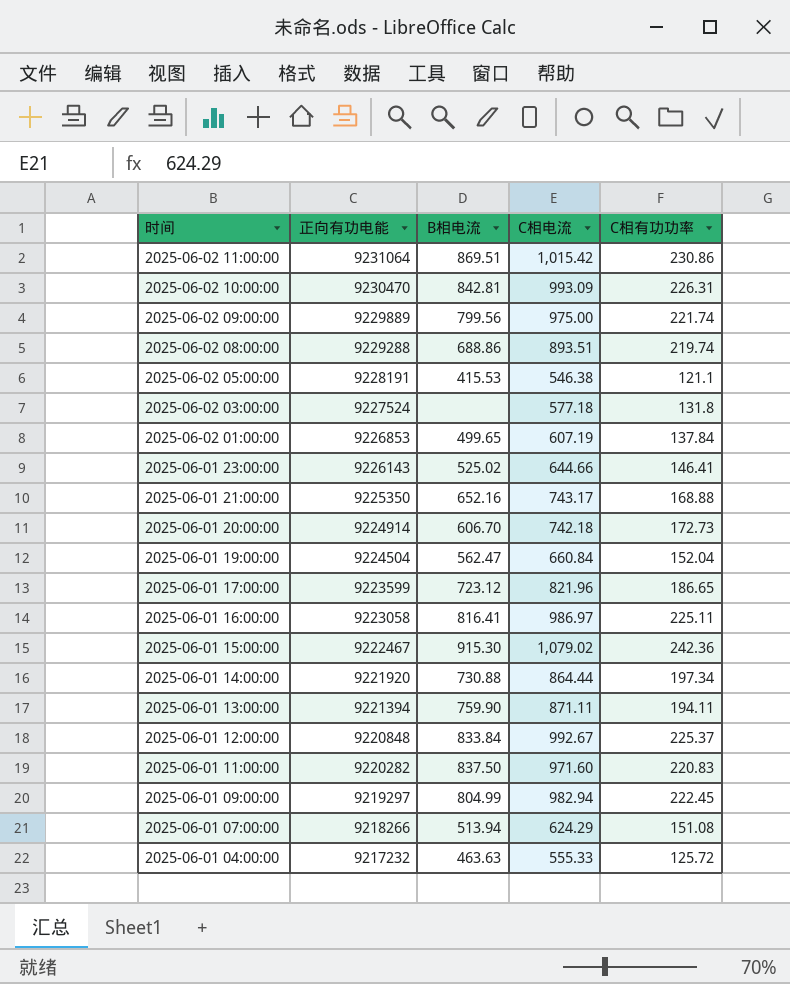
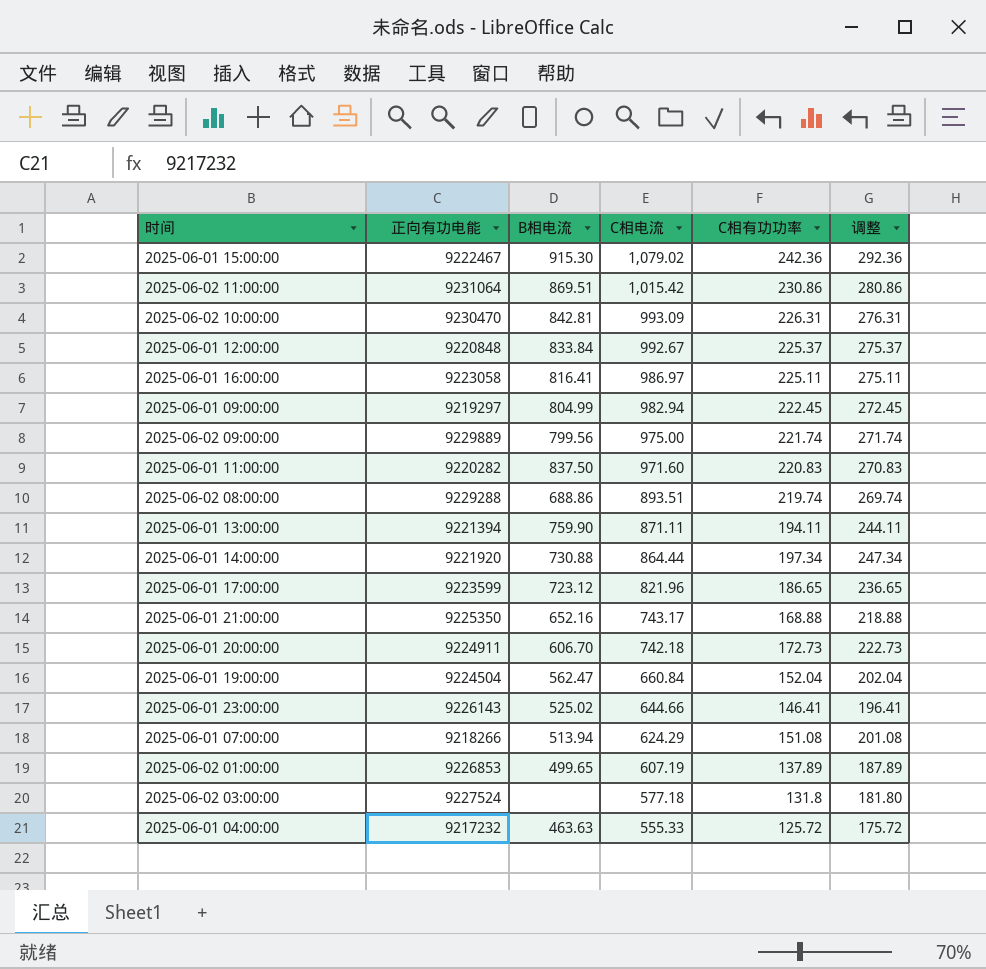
row order: 时间 descending -> C相电流 descending
column 调整 | formula: none -> [C相有功功率] + 50
row 2025-06-02 05:00:00: 9228191 | 415.53 | 546.38 | 121.1 -> none
2025-06-01 20:00:00 | 正向有功电能: 9224914 -> 9224911
2025-06-02 01:00:00 | C相有功功率: 137.84 -> 137.89

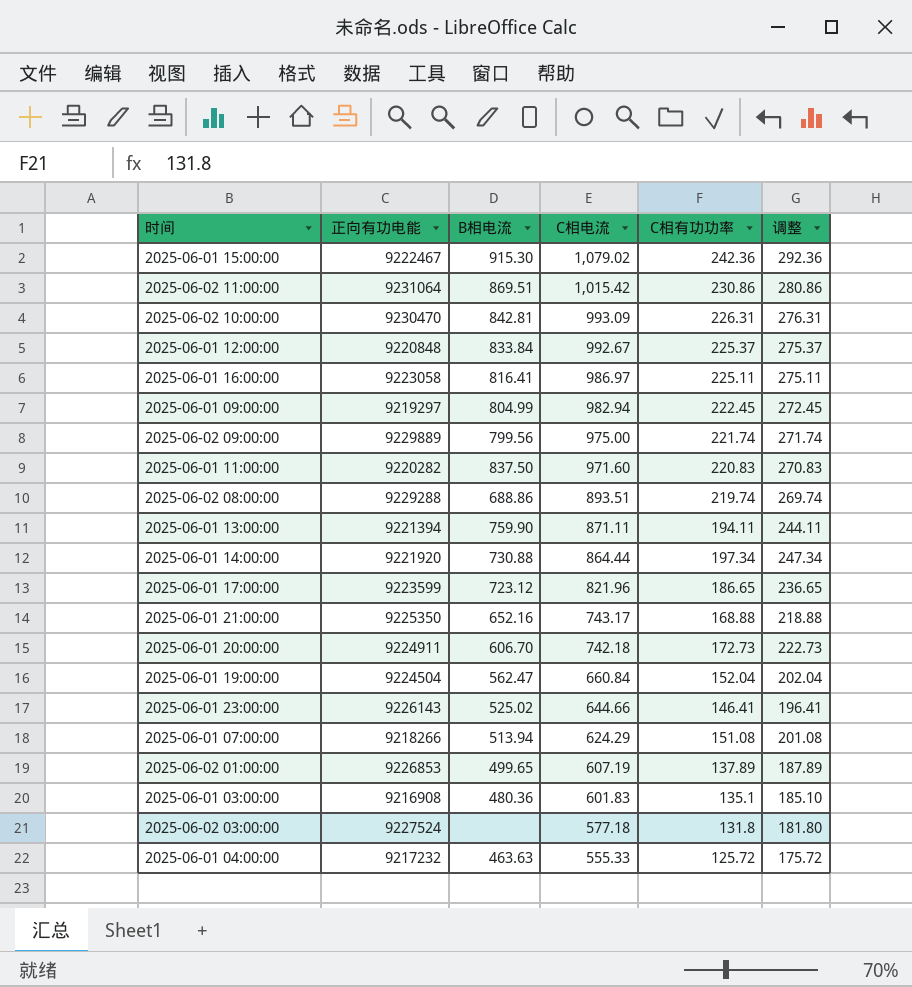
row 2025-06-01 03:00:00: none -> 9216908 | 480.36 | 601.83 | 135.1 | 185.10

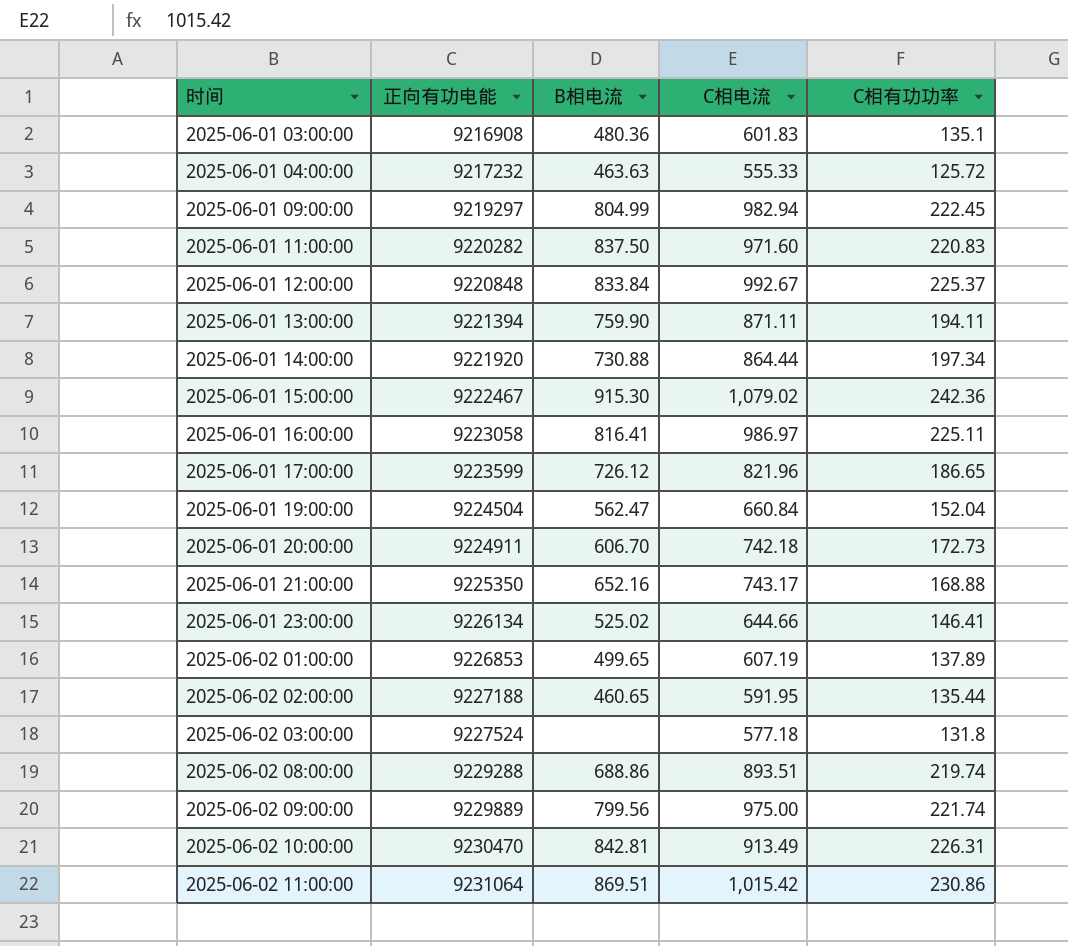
row order: C相电流 descending -> 时间 ascending
column 调整 | formula: [C相有功功率] + 50 -> none
row 2025-06-01 07:00:00: 9218266 | 513.94 | 624.29 | 151.08 | 201.08 -> none
2025-06-01 17:00:00 | B相电流: 723.12 -> 726.12
2025-06-01 23:00:00 | 正向有功电能: 9226143 -> 9226134
row 2025-06-02 02:00:00: none -> 9227188 | 460.65 | 591.95 | 135.44
2025-06-02 10:00:00 | C相电流: 993.09 -> 913.49

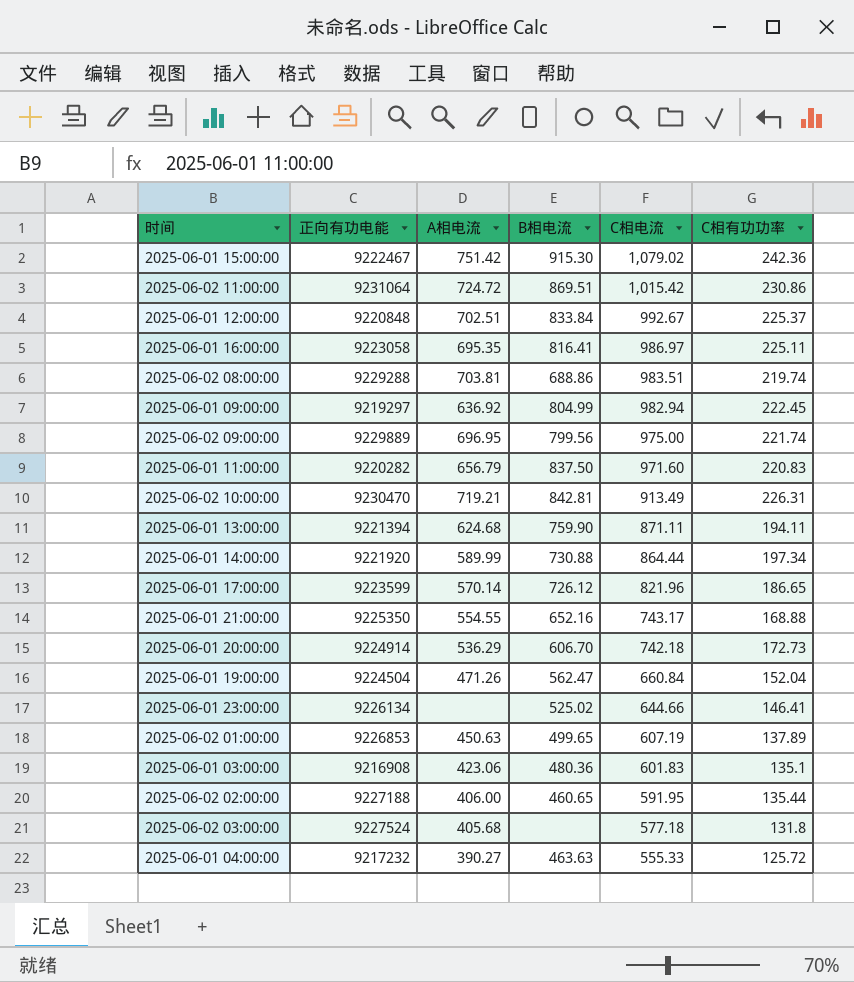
row order: 时间 ascending -> C相电流 descending
column A相电流 | position: none -> 3
2025-06-02 08:00:00 | C相电流: 893.51 -> 983.51
2025-06-01 20:00:00 | 正向有功电能: 9224911 -> 9224914

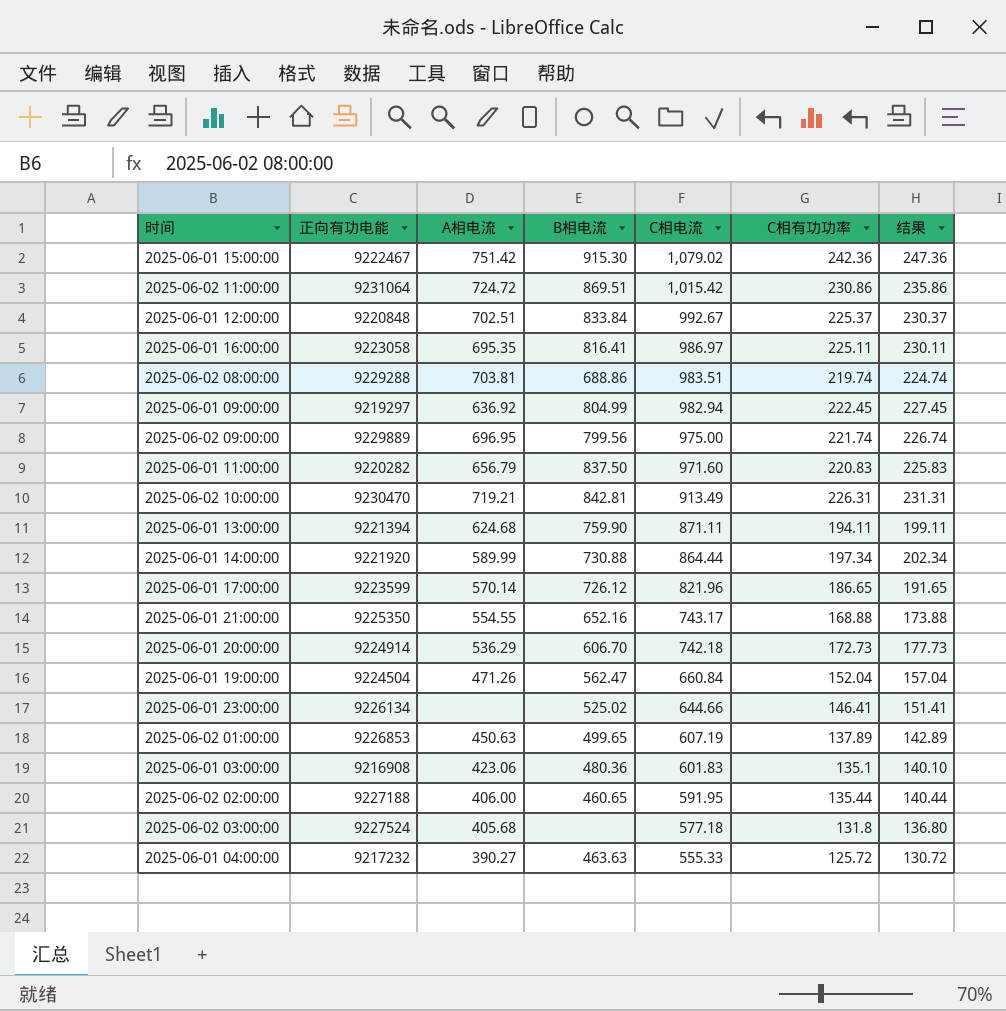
column 结果 | formula: none -> [C相有功功率] + 5

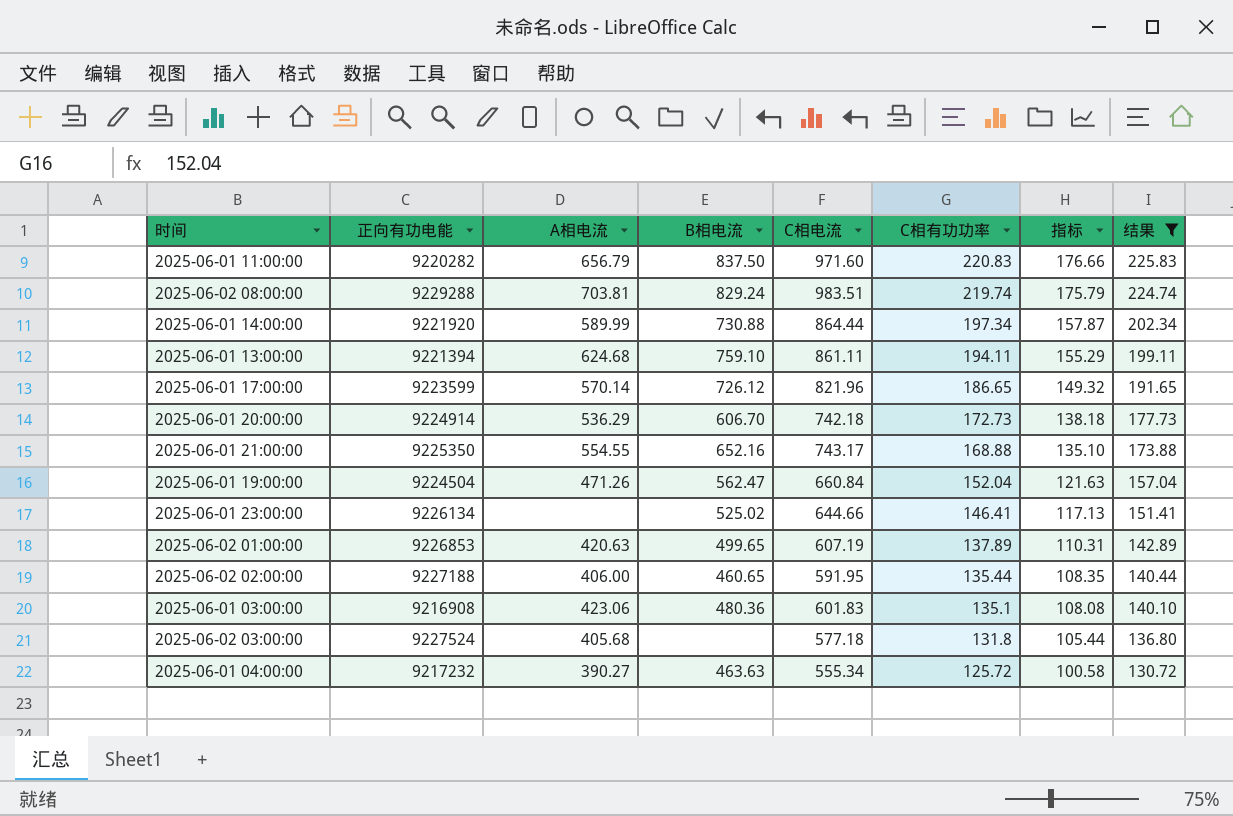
filter: none -> 结果 <= 225.83
row order: C相电流 descending -> C相有功功率 descending
column 指标 | formula: none -> [C相有功功率] * 0.8
2025-06-02 08:00:00 | B相电流: 688.86 -> 829.24
2025-06-01 13:00:00 | B相电流: 759.90 -> 759.10
2025-06-01 13:00:00 | C相电流: 871.11 -> 861.11
2025-06-02 01:00:00 | A相电流: 450.63 -> 420.63
2025-06-01 04:00:00 | C相电流: 555.33 -> 555.34

